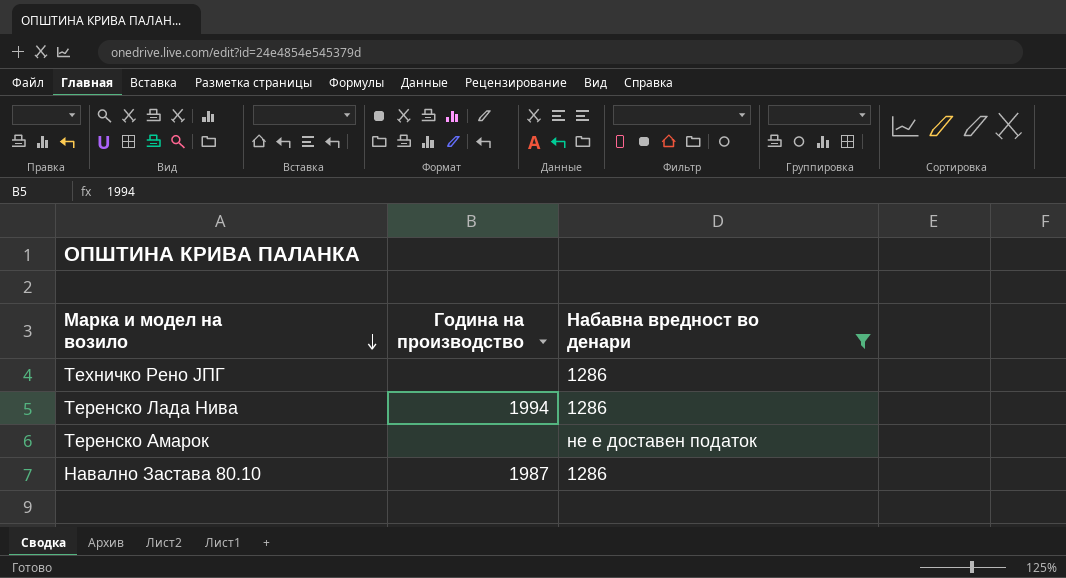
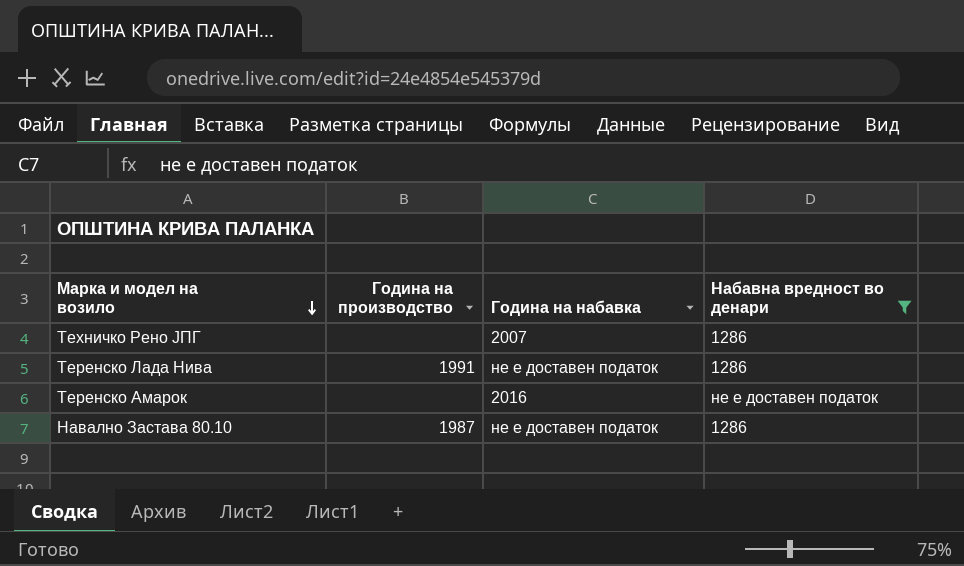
column Година на набавка | position: none -> 3
Теренско Лада Нива | Година на производство: 1994 -> 1991

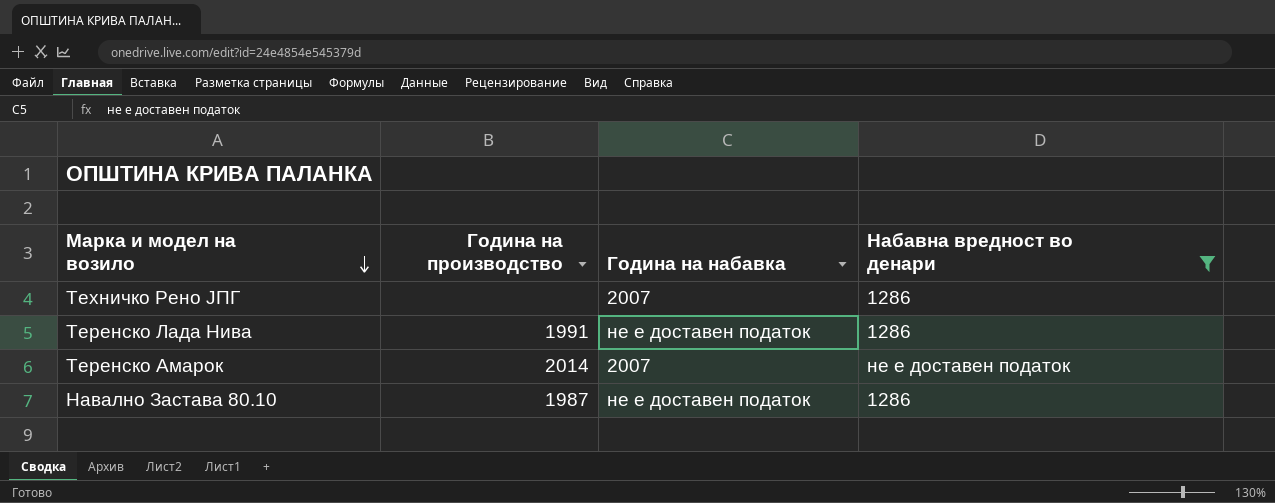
Теренско Амарок | Година на производство: none -> 2014
Теренско Амарок | Година на набавка: 2016 -> 2007

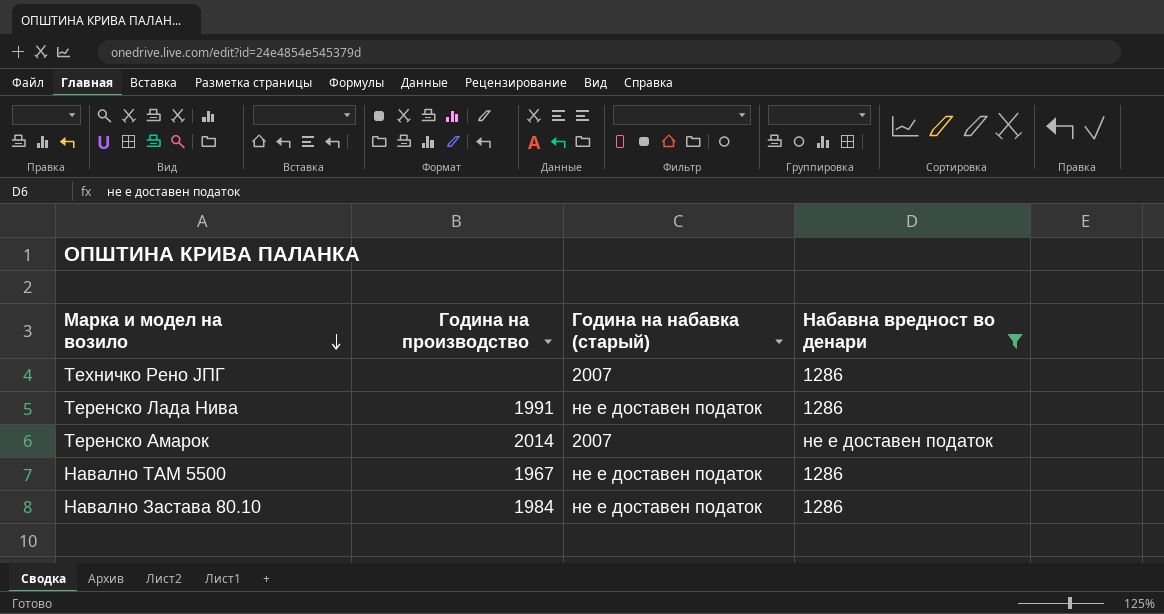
column name: Година на набавка -> Година на набавка (старый)
row Навално ТАМ 5500: none -> 1967 | не е доставен податок | 1286
Навално Застава 80.10 | Година на производство: 1987 -> 1984

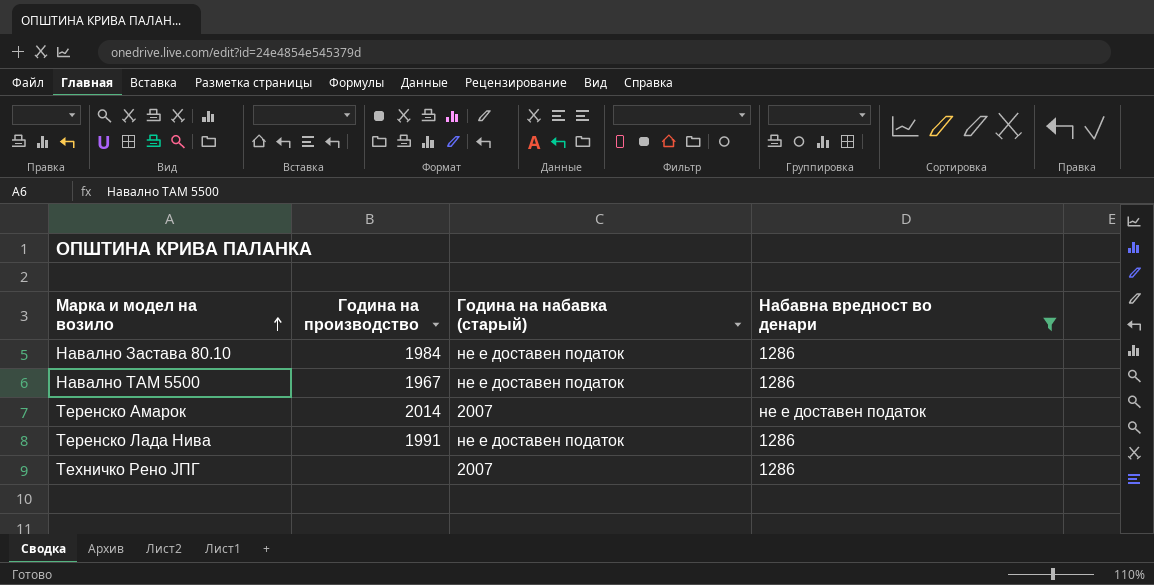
row order: Марка и модел на возило descending -> Марка и модел на возило ascending

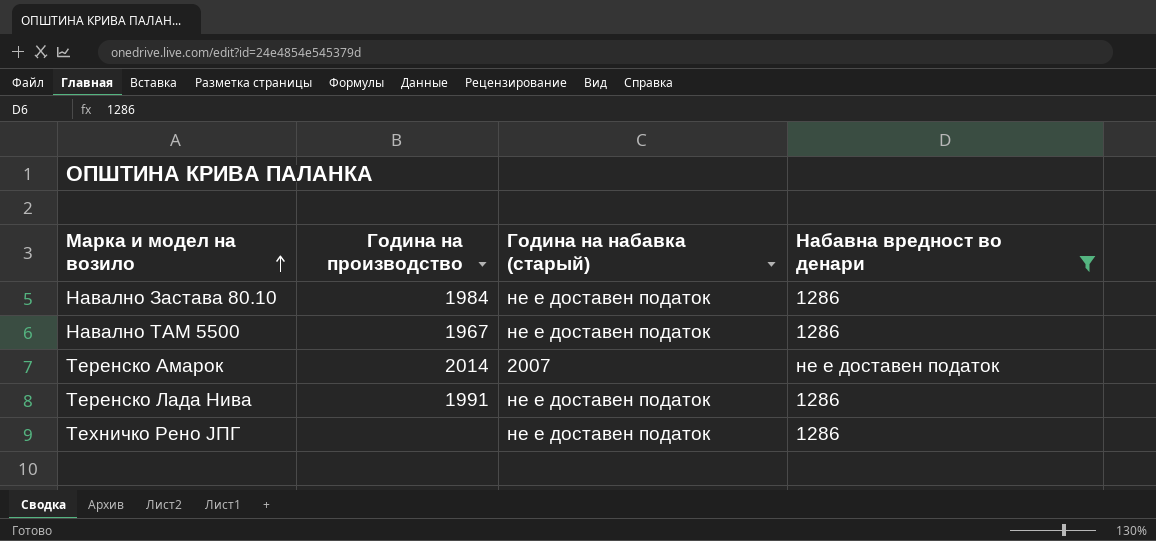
Техничко Рено ЈПГ | Година на набавка (старый): 2007 -> не е доставен податок

